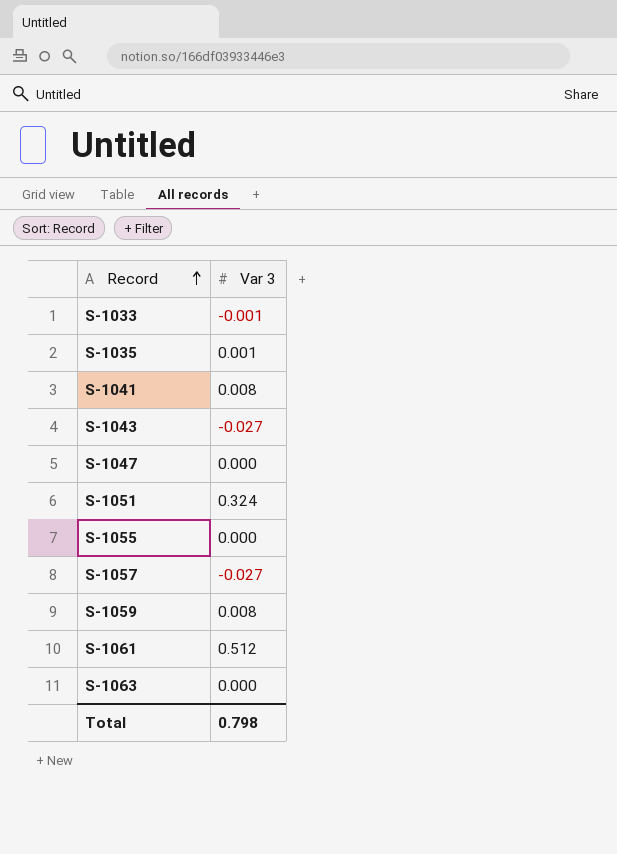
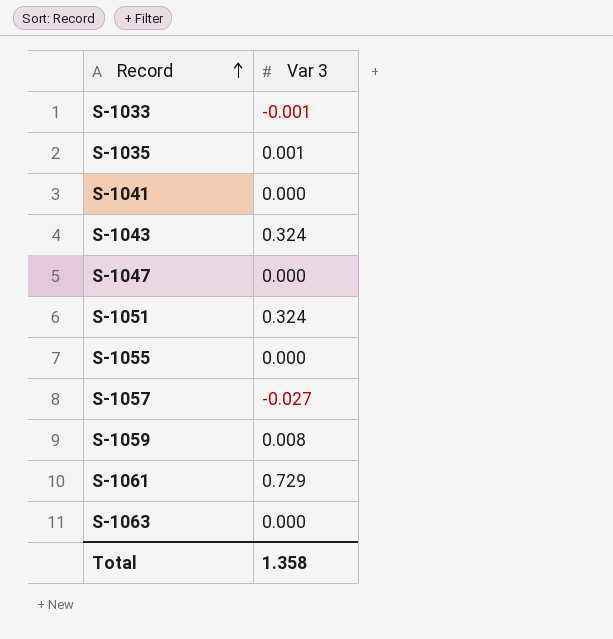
S-1041 | Var 3: 0.008 -> 0.000
S-1043 | Var 3: -0.027 -> 0.324
S-1061 | Var 3: 0.512 -> 0.729
Total | Var 3: 0.798 -> 1.358

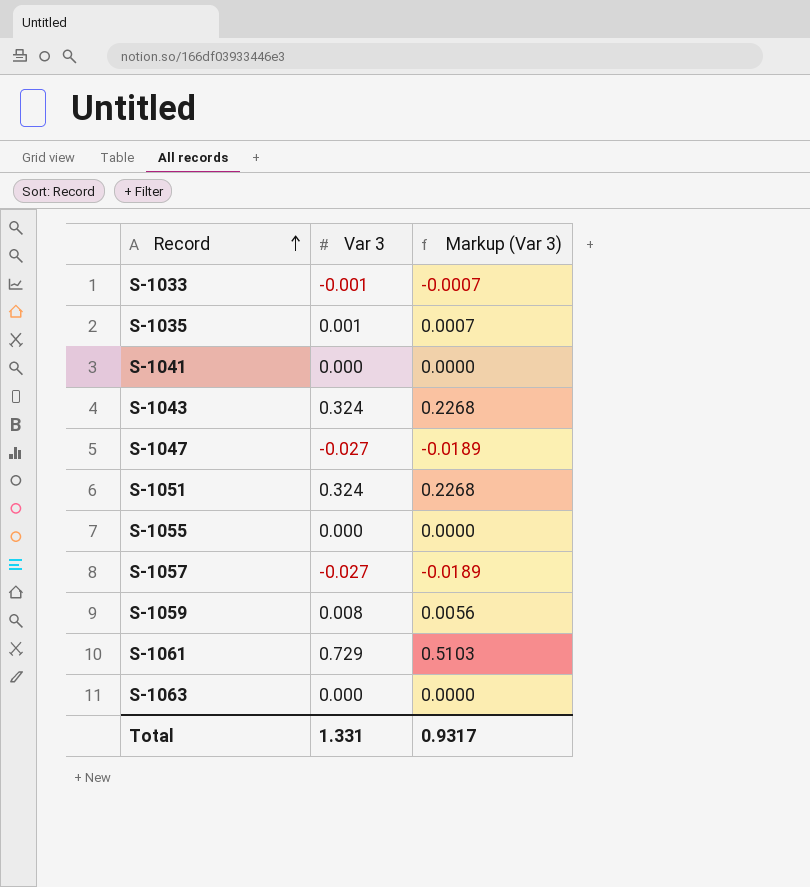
column Markup (Var 3) | formula: none -> [Var 3] * 0.7
S-1047 | Var 3: 0.000 -> -0.027
Total | Var 3: 1.358 -> 1.331

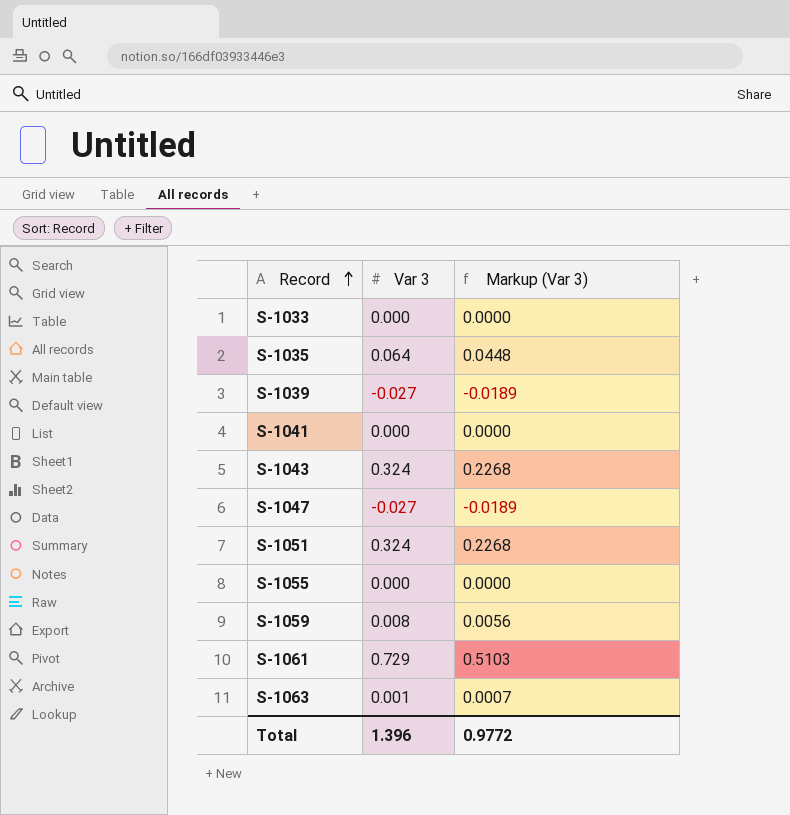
row S-1057: -0.027 | -0.0189 -> none
S-1033 | Var 3: -0.001 -> 0.000
S-1033 | Markup (Var 3): -0.0007 -> 0.0000
S-1035 | Var 3: 0.001 -> 0.064
S-1035 | Markup (Var 3): 0.0007 -> 0.0448
row S-1039: none -> -0.027 | -0.0189
S-1063 | Var 3: 0.000 -> 0.001
S-1063 | Markup (Var 3): 0.0000 -> 0.0007
Total | Var 3: 1.331 -> 1.396
Total | Markup (Var 3): 0.9317 -> 0.9772

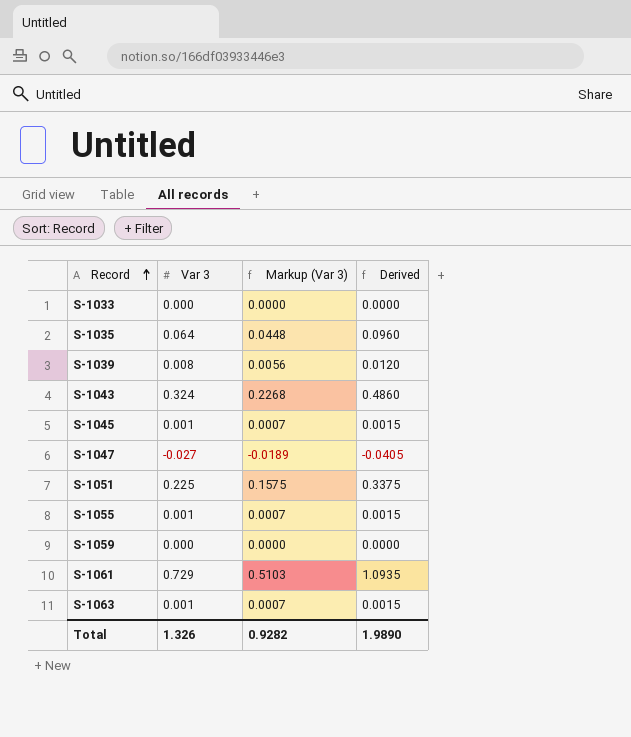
column Derived | formula: none -> [Var 3] * 1.5
row S-1041: 0.000 | 0.0000 -> none
S-1039 | Var 3: -0.027 -> 0.008
S-1039 | Markup (Var 3): -0.0189 -> 0.0056
row S-1045: none -> 0.001 | 0.0007 | 0.0015
S-1051 | Var 3: 0.324 -> 0.225
S-1051 | Markup (Var 3): 0.2268 -> 0.1575
S-1055 | Var 3: 0.000 -> 0.001
S-1055 | Markup (Var 3): 0.0000 -> 0.0007
S-1059 | Var 3: 0.008 -> 0.000
S-1059 | Markup (Var 3): 0.0056 -> 0.0000
Total | Var 3: 1.396 -> 1.326
Total | Markup (Var 3): 0.9772 -> 0.9282

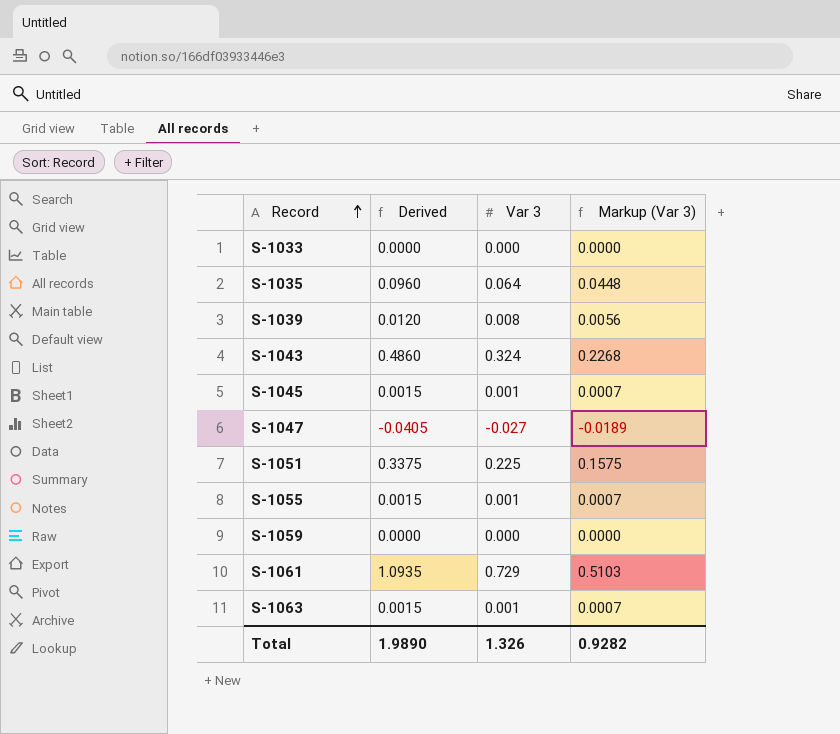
column Derived | position: 4 -> 2

